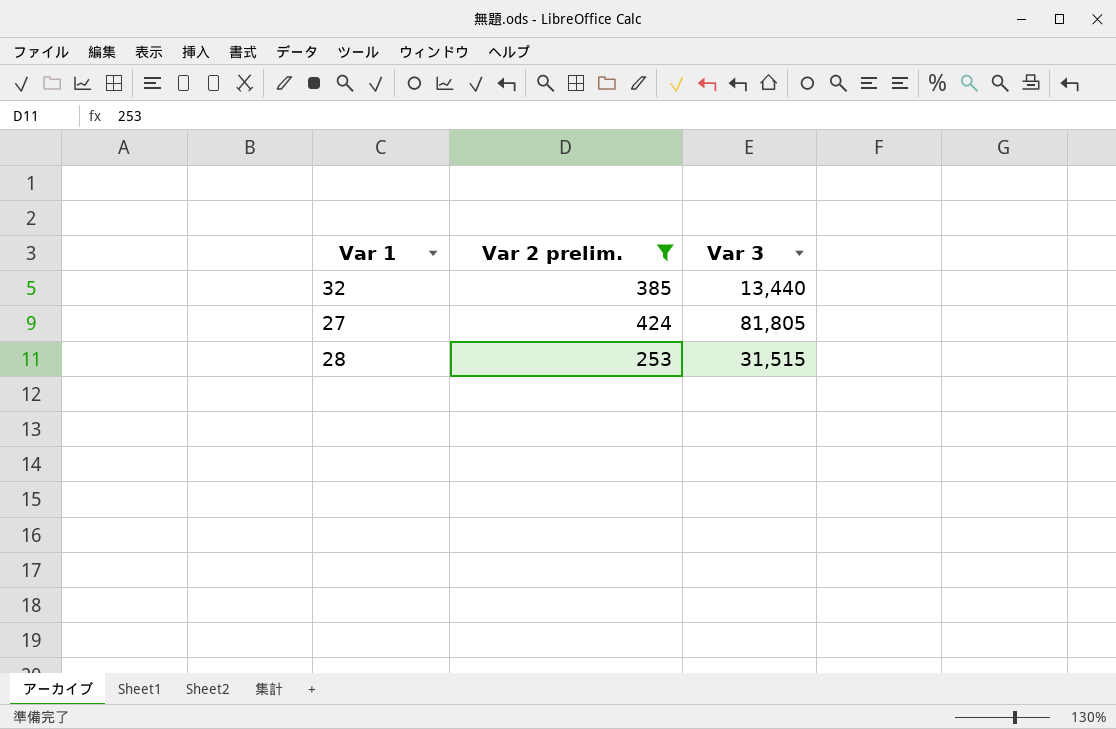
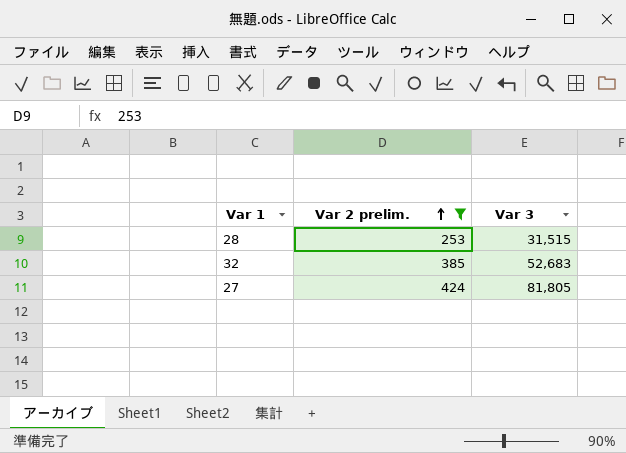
row order: none -> Var 2 prelim. ascending
32 | Var 3: 13,440 -> 52,683

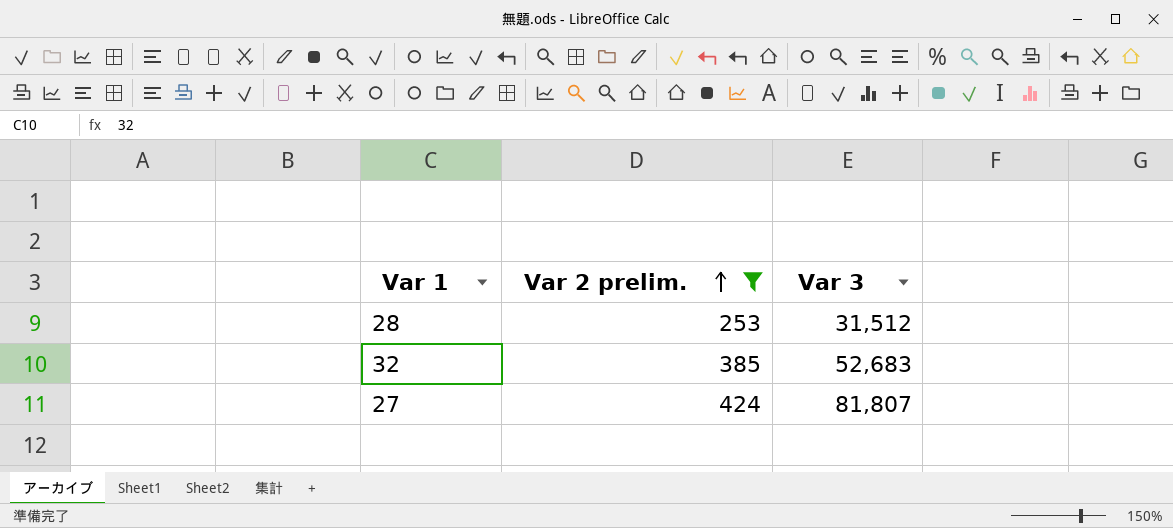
28 | Var 3: 31,515 -> 31,512
27 | Var 3: 81,805 -> 81,807

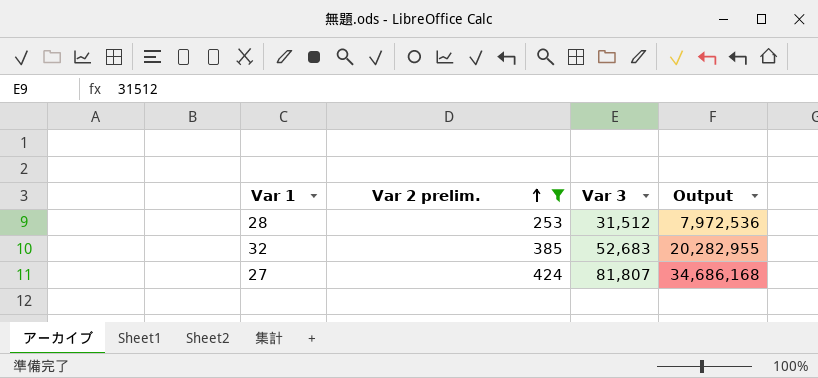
column Output | formula: none -> [Var 2 prelim.] * [Var 3]

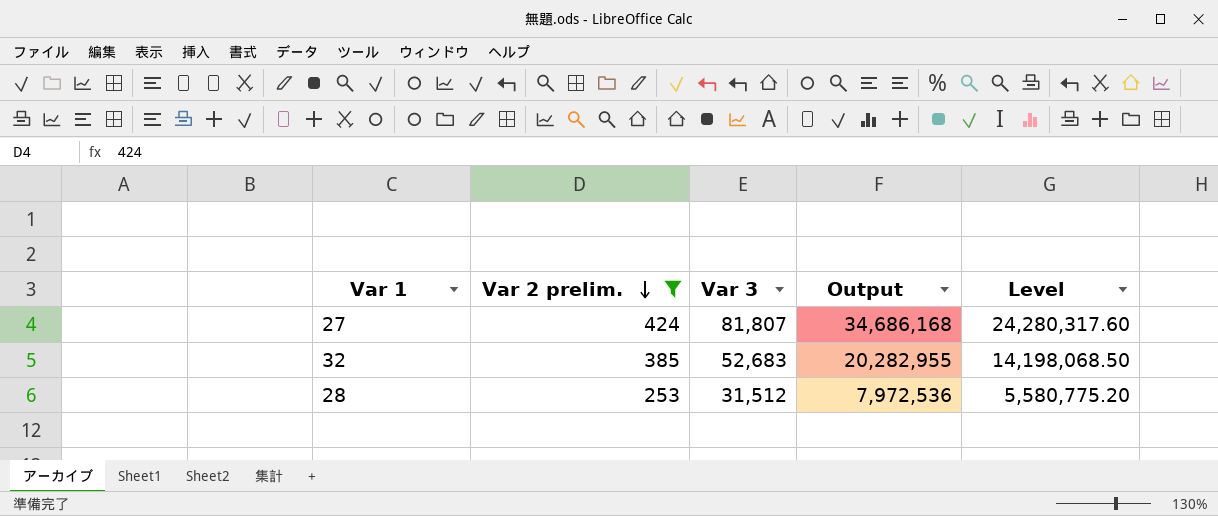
row order: Var 2 prelim. ascending -> Var 2 prelim. descending
column Level | formula: none -> [Output] * 0.7

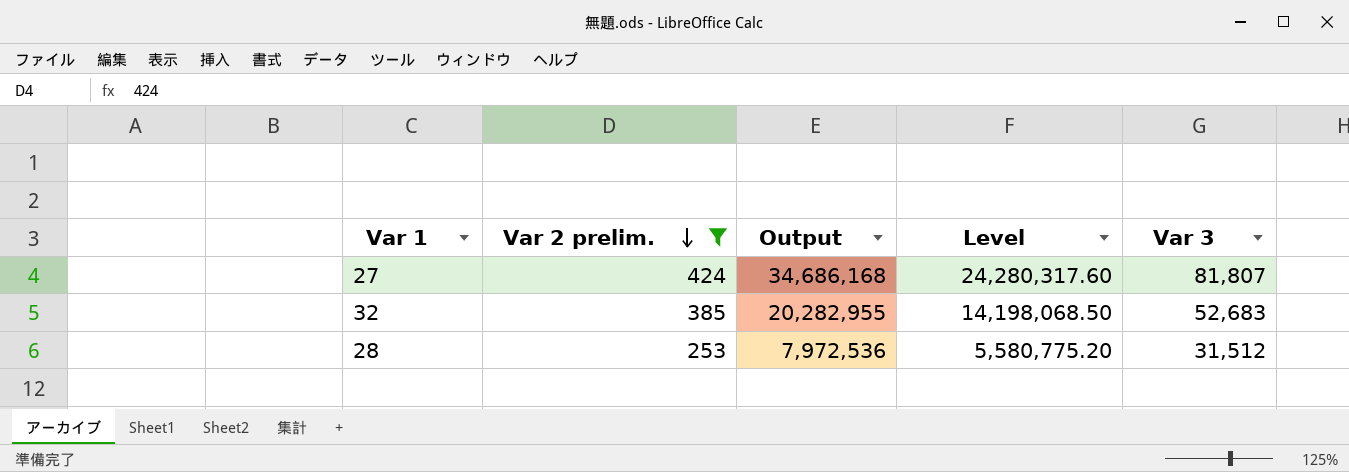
column Var 3 | position: 3 -> 5

